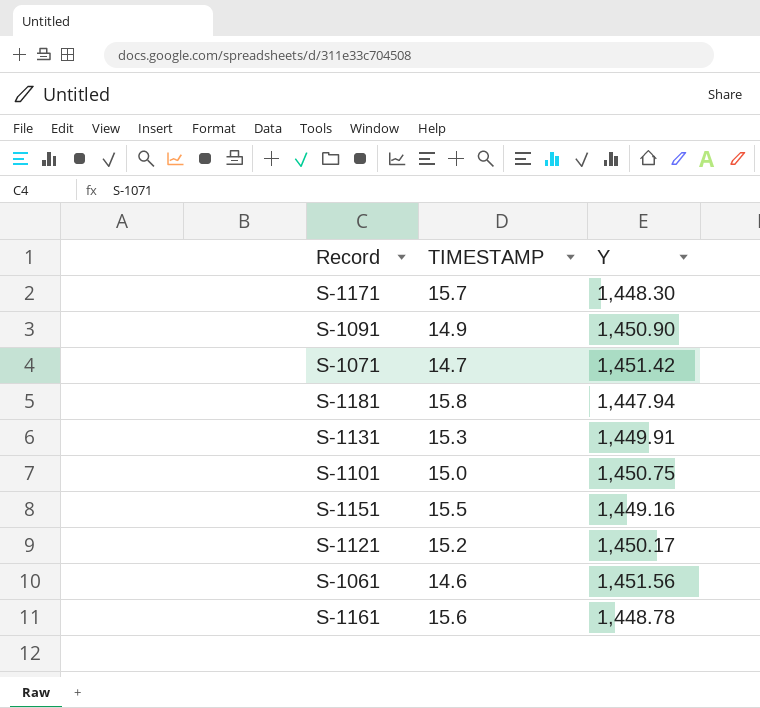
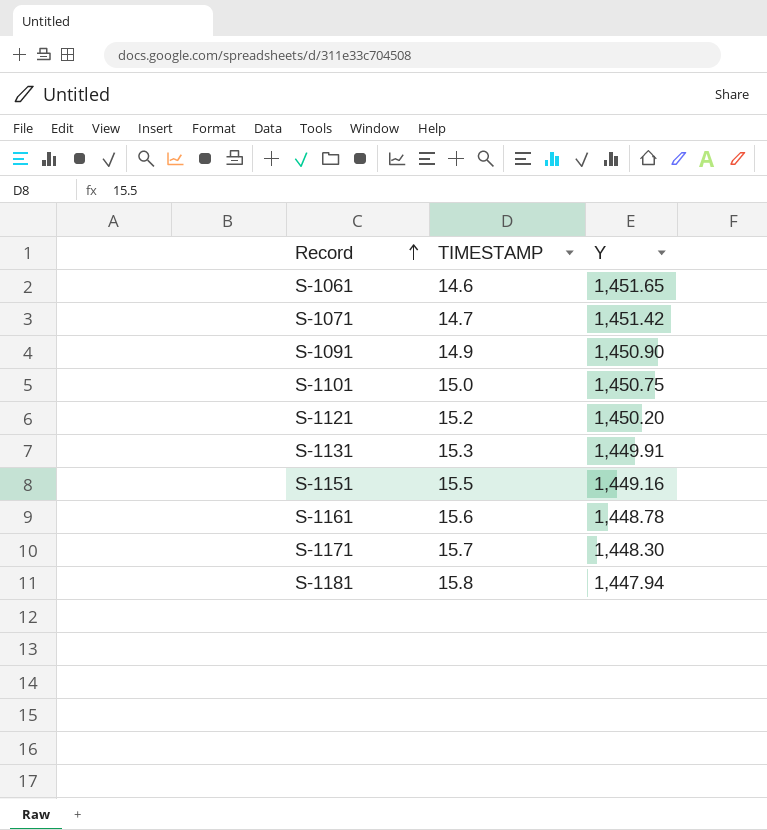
row order: none -> Record ascending
S-1061 | Y: 1,451.56 -> 1,451.65
S-1121 | Y: 1,450.17 -> 1,450.20

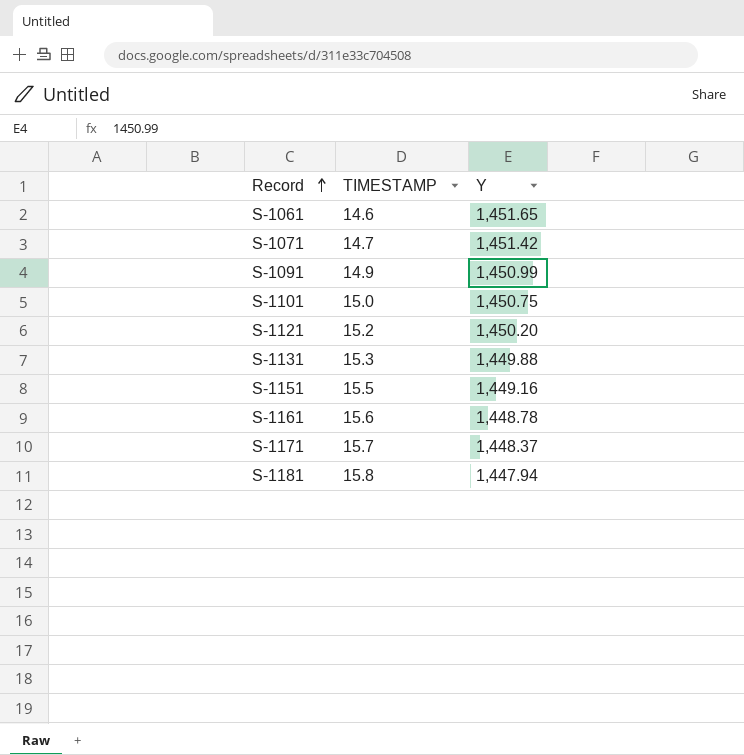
S-1091 | Y: 1,450.90 -> 1,450.99
S-1131 | Y: 1,449.91 -> 1,449.88
S-1171 | Y: 1,448.30 -> 1,448.37

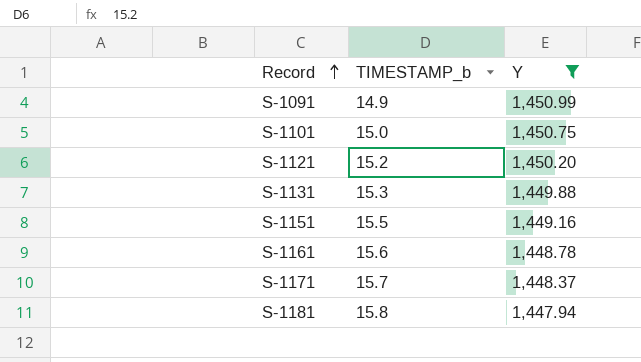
filter: none -> Y <= 1,450.99
column name: TIMESTAMP -> TIMESTAMP_b

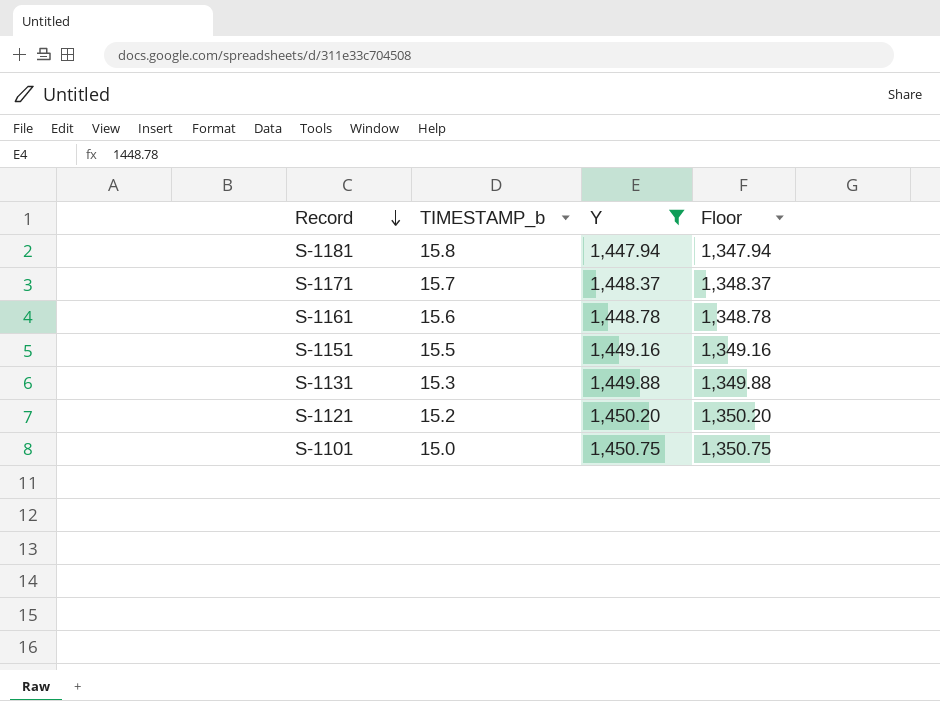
row order: Record ascending -> Record descending
column Floor | formula: none -> [Y] - 100
row S-1091: 14.9 | 1,450.99 -> none

